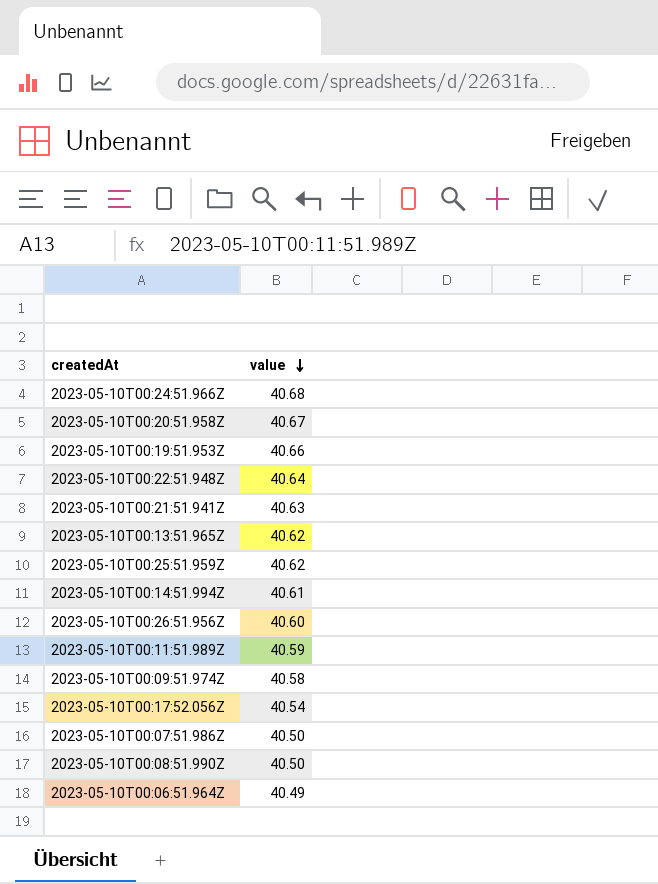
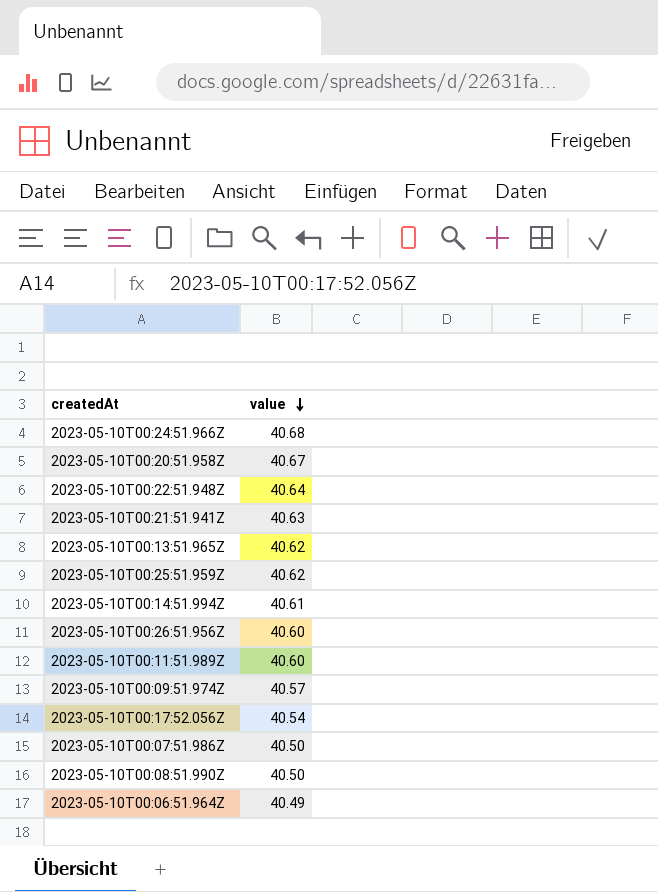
row 2023-05-10T00:19:51.953Z: 40.66 -> none
2023-05-10T00:11:51.989Z | value: 40.59 -> 40.60
2023-05-10T00:09:51.974Z | value: 40.58 -> 40.57

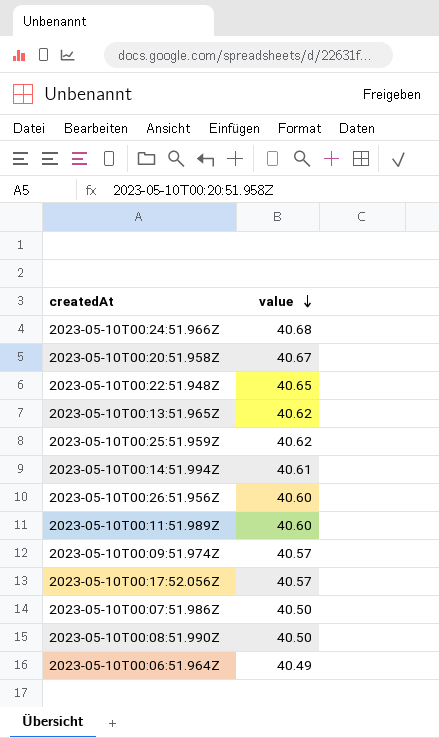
row 2023-05-10T00:21:51.941Z: 40.63 -> none
2023-05-10T00:22:51.948Z | value: 40.64 -> 40.65
2023-05-10T00:17:52.056Z | value: 40.54 -> 40.57

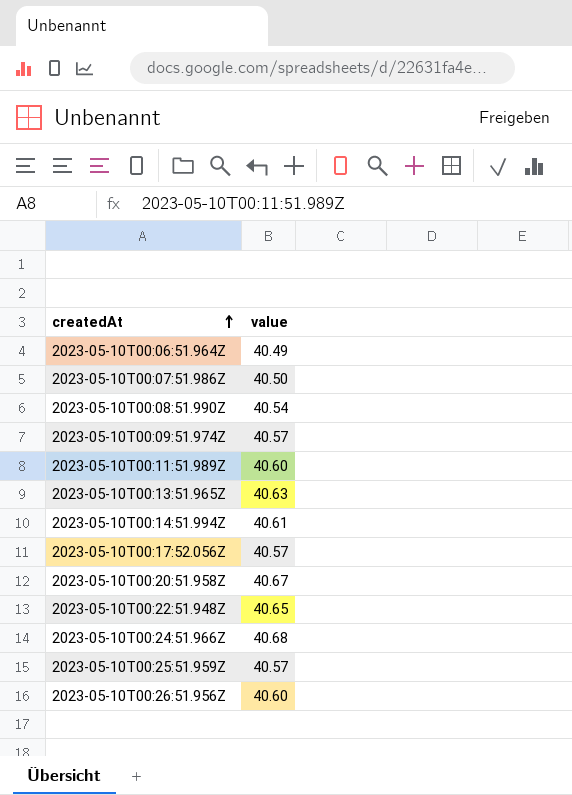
row order: value descending -> createdAt ascending
2023-05-10T00:08:51.990Z | value: 40.50 -> 40.54
2023-05-10T00:13:51.965Z | value: 40.62 -> 40.63
2023-05-10T00:25:51.959Z | value: 40.62 -> 40.57

